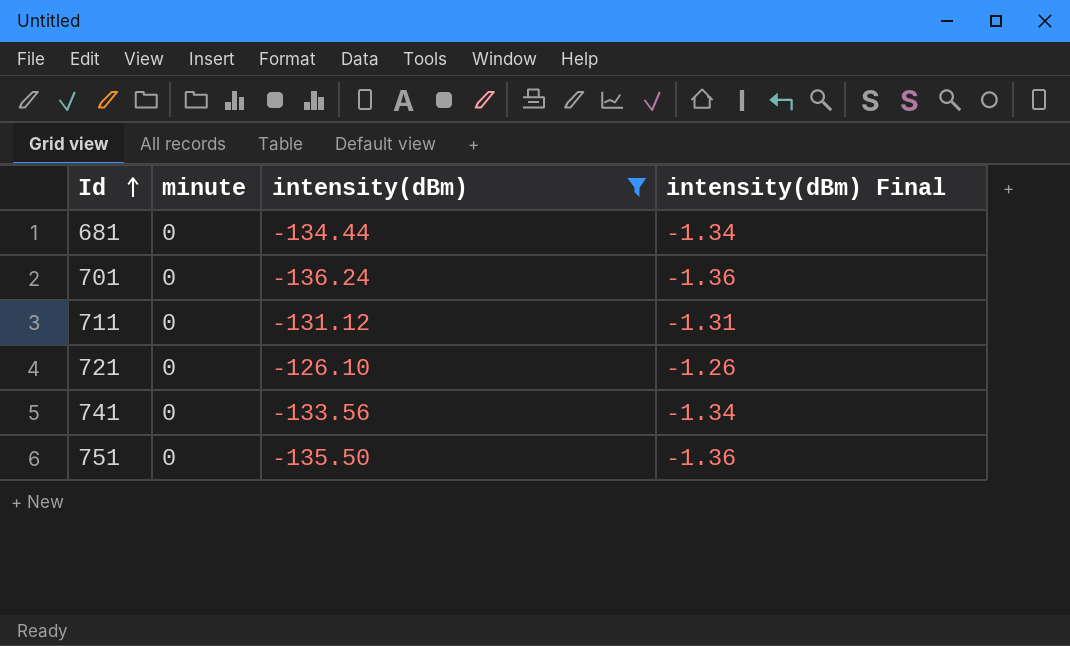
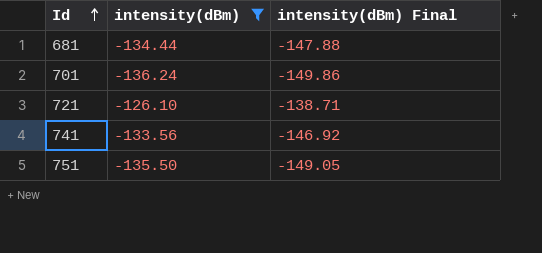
column minute | position: 2 -> none
column intensity(dBm) Final | formula: [intensity(dBm)] * 0.01 -> [intensity(dBm)] * 1.1
row 711: 0 | -131.12 | -1.31 -> none

